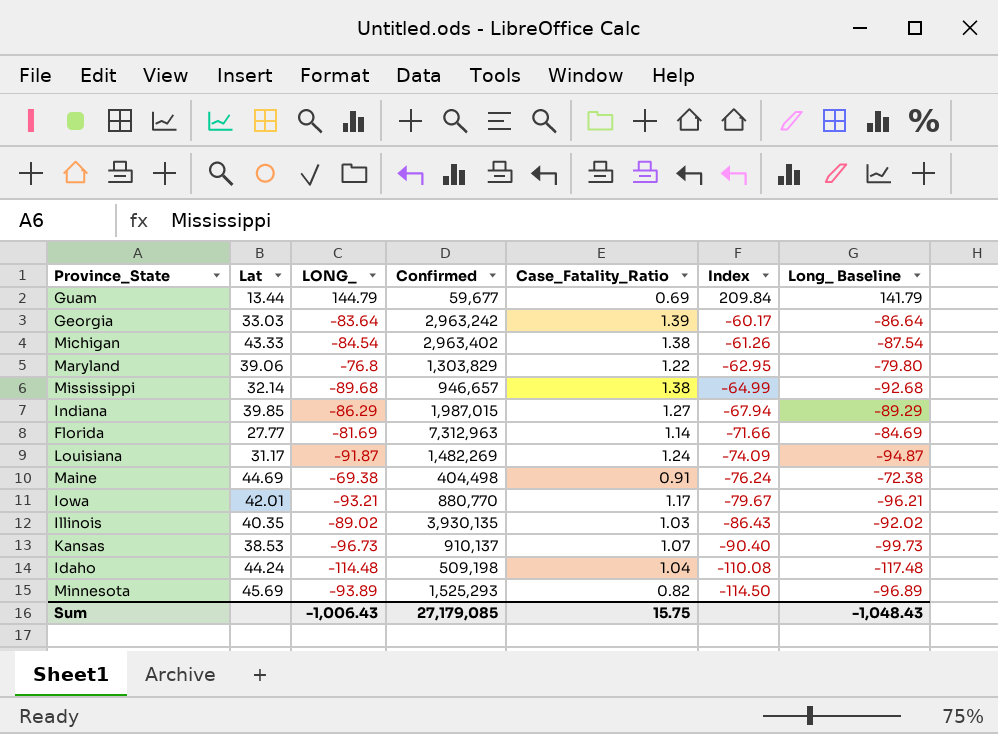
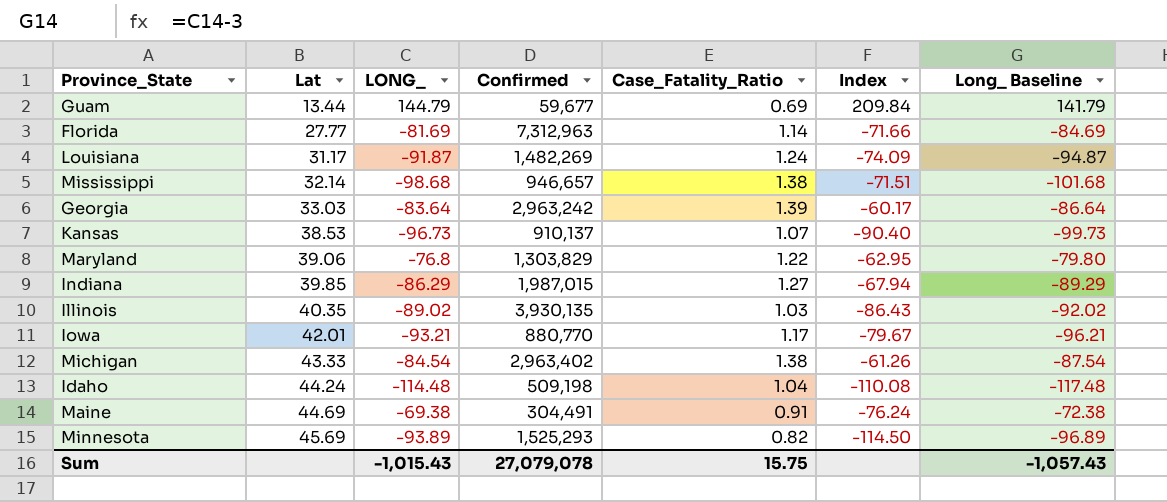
row order: Index descending -> Lat ascending
Mississippi | LONG_: -89.68 -> -98.68
Mississippi | Index: -64.99 -> -71.51
Mississippi | Long_ Baseline: -92.68 -> -101.68
Maine | Confirmed: 404,498 -> 304,491
Sum | LONG_: -1,006.43 -> -1,015.43
Sum | Confirmed: 27,179,085 -> 27,079,078
Sum | Long_ Baseline: -1,048.43 -> -1,057.43

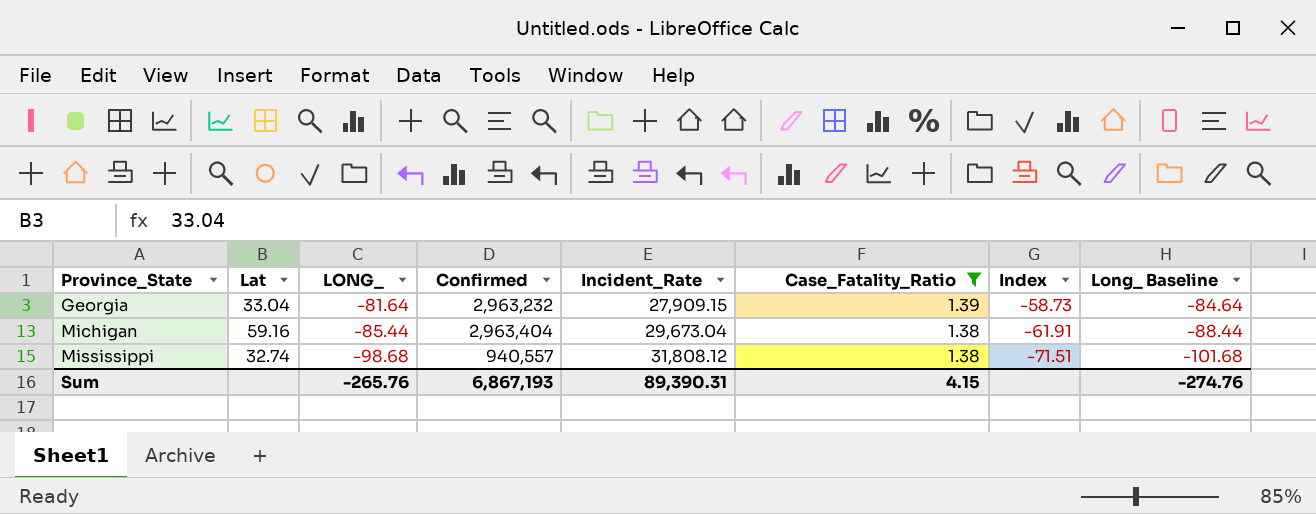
filter: none -> Case_Fatality_Ratio >= 1.38
row order: Lat ascending -> Province_State ascending
column Incident_Rate | position: none -> 5
Georgia | Lat: 33.03 -> 33.04
Georgia | LONG_: -83.64 -> -81.64
Georgia | Confirmed: 2,963,242 -> 2,963,232
Georgia | Index: -60.17 -> -58.73
Georgia | Long_ Baseline: -86.64 -> -84.64
Michigan | Lat: 43.33 -> 59.16
Michigan | LONG_: -84.54 -> -85.44
Michigan | Confirmed: 2,963,402 -> 2,963,404
Michigan | Index: -61.26 -> -61.91
Michigan | Long_ Baseline: -87.54 -> -88.44
Mississippi | Lat: 32.14 -> 32.74
Mississippi | Confirmed: 946,657 -> 940,557
Sum | LONG_: -1,015.43 -> -265.76
Sum | Confirmed: 27,079,078 -> 6,867,193
Sum | Case_Fatality_Ratio: 15.75 -> 4.15
Sum | Long_ Baseline: -1,057.43 -> -274.76

